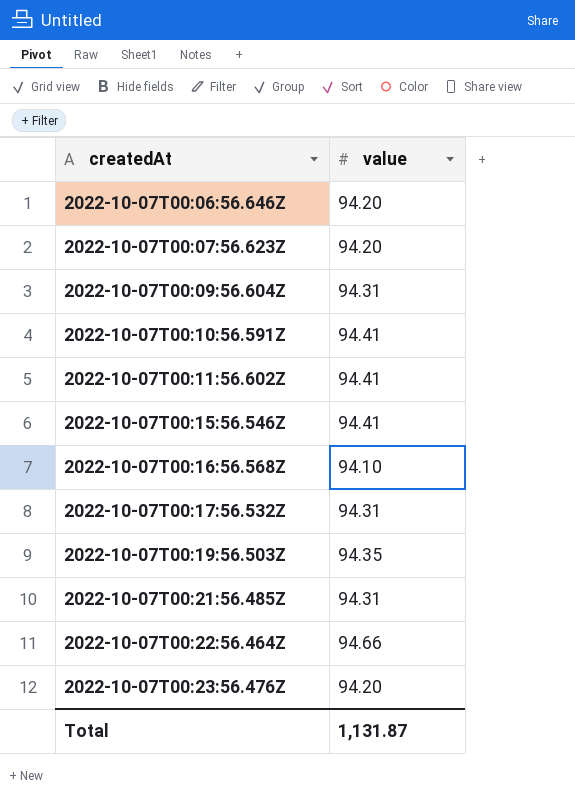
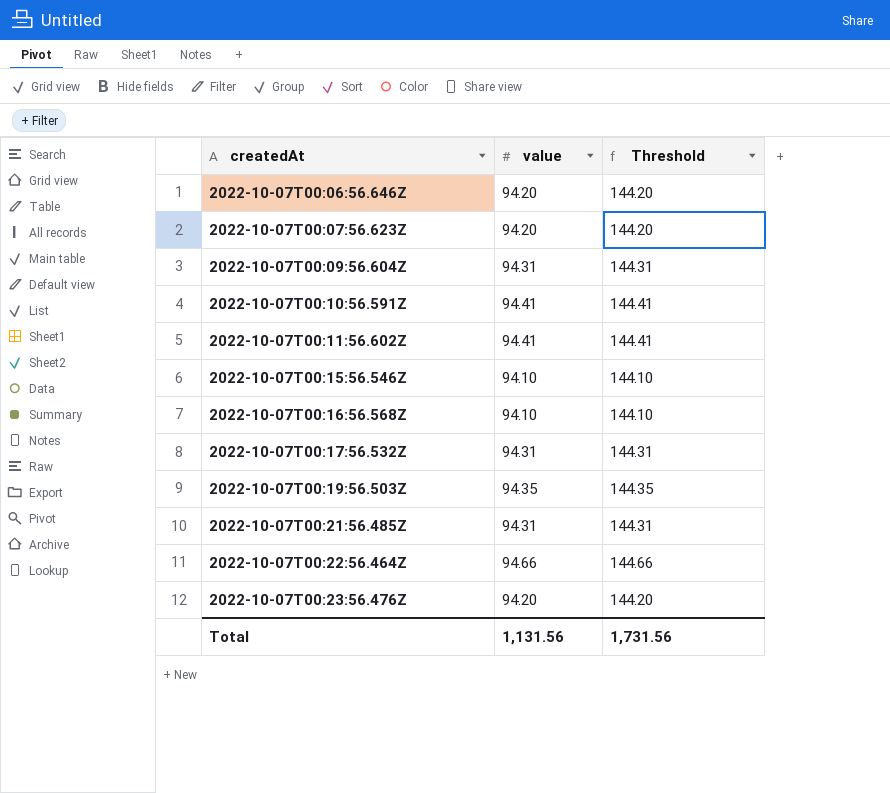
column Threshold | formula: none -> [value] + 50
2022-10-07T00:15:56.546Z | value: 94.41 -> 94.10
Total | value: 1,131.87 -> 1,131.56

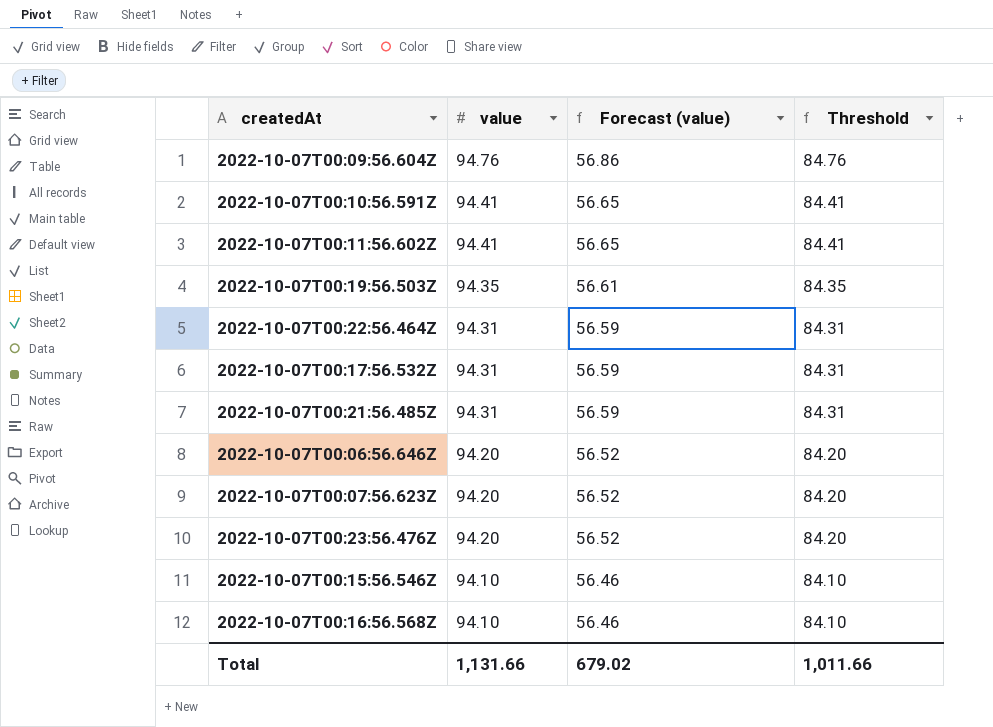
row order: createdAt ascending -> value descending
column Forecast (value) | formula: none -> [value] * 0.6
column Threshold | formula: [value] + 50 -> [value] - 10
2022-10-07T00:09:56.604Z | value: 94.31 -> 94.76
2022-10-07T00:22:56.464Z | value: 94.66 -> 94.31
Total | value: 1,131.56 -> 1,131.66
Total | Threshold: 1,731.56 -> 1,011.66

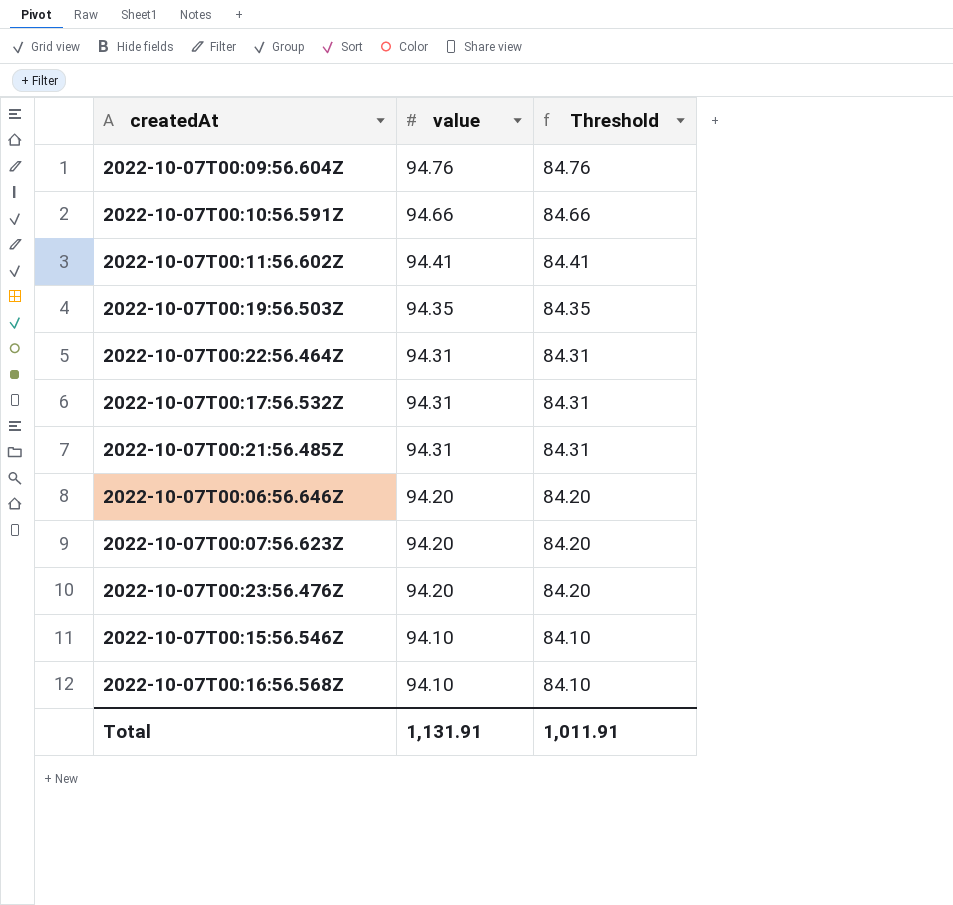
column Forecast (value) | formula: [value] * 0.6 -> none
2022-10-07T00:10:56.591Z | value: 94.41 -> 94.66
2022-10-07T00:10:56.591Z | Threshold: 84.41 -> 84.66
Total | value: 1,131.66 -> 1,131.91
Total | Threshold: 1,011.66 -> 1,011.91

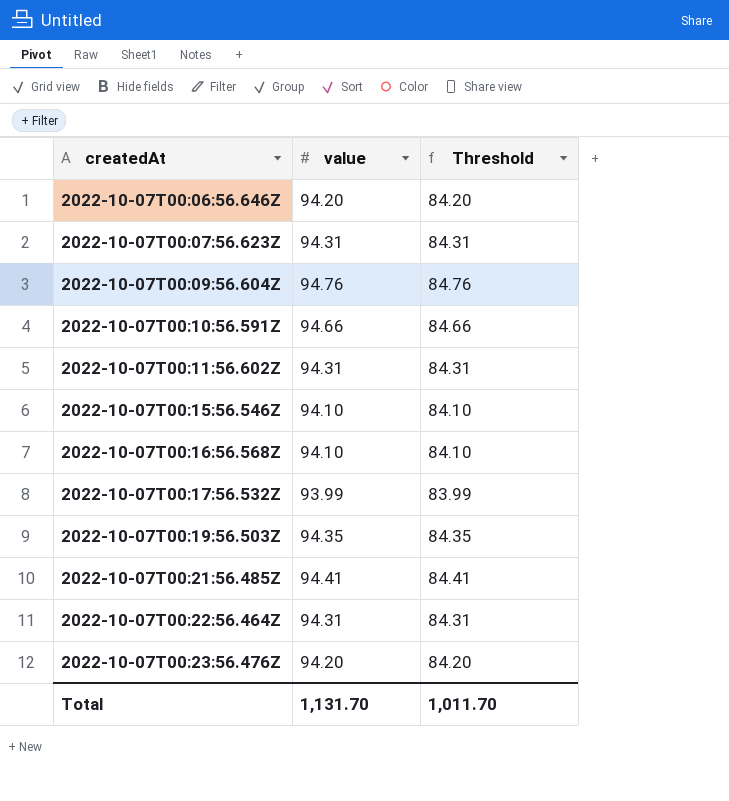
row order: value descending -> createdAt ascending
2022-10-07T00:07:56.623Z | value: 94.20 -> 94.31
2022-10-07T00:07:56.623Z | Threshold: 84.20 -> 84.31
2022-10-07T00:11:56.602Z | value: 94.41 -> 94.31
2022-10-07T00:11:56.602Z | Threshold: 84.41 -> 84.31
2022-10-07T00:17:56.532Z | value: 94.31 -> 93.99
2022-10-07T00:17:56.532Z | Threshold: 84.31 -> 83.99
2022-10-07T00:21:56.485Z | value: 94.31 -> 94.41
2022-10-07T00:21:56.485Z | Threshold: 84.31 -> 84.41
Total | value: 1,131.91 -> 1,131.70
Total | Threshold: 1,011.91 -> 1,011.70

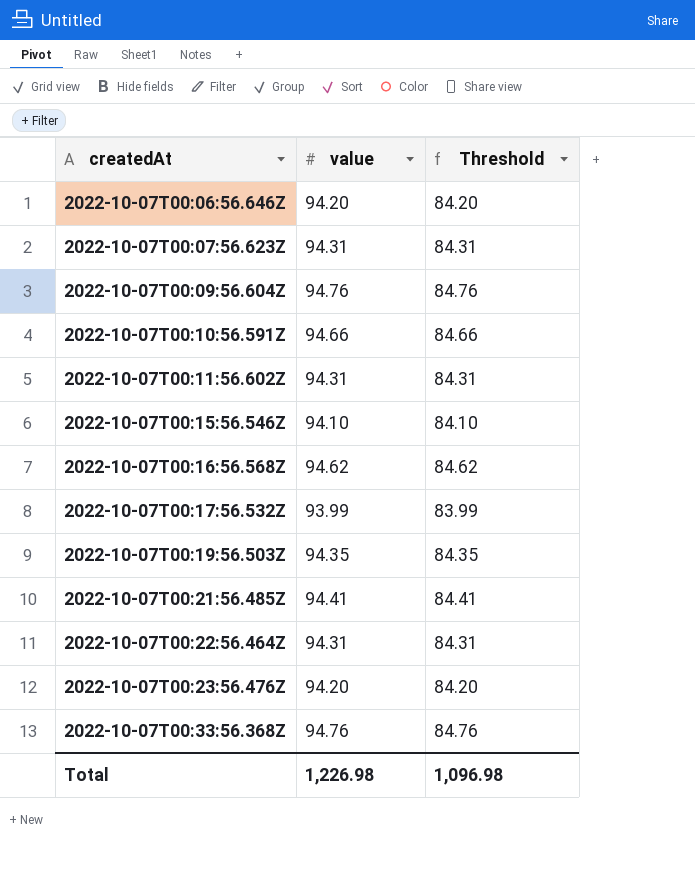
2022-10-07T00:16:56.568Z | value: 94.10 -> 94.62
2022-10-07T00:16:56.568Z | Threshold: 84.10 -> 84.62
row 2022-10-07T00:33:56.368Z: none -> 94.76 | 84.76
Total | value: 1,131.70 -> 1,226.98
Total | Threshold: 1,011.70 -> 1,096.98

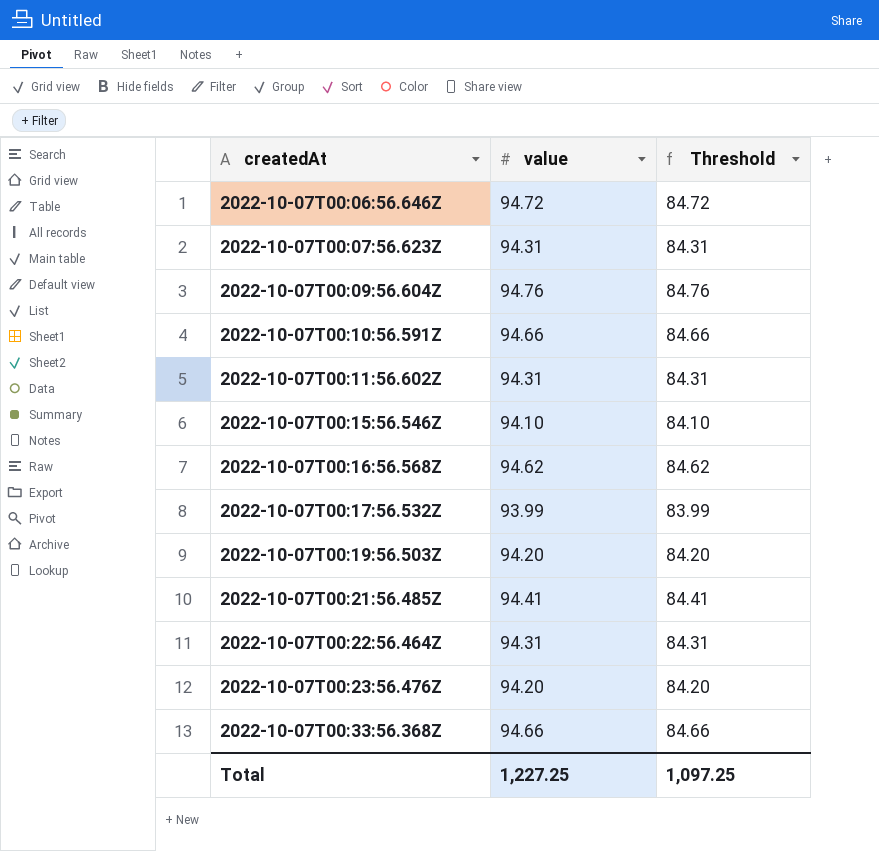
2022-10-07T00:06:56.646Z | value: 94.20 -> 94.72
2022-10-07T00:06:56.646Z | Threshold: 84.20 -> 84.72
2022-10-07T00:19:56.503Z | value: 94.35 -> 94.20
2022-10-07T00:19:56.503Z | Threshold: 84.35 -> 84.20
2022-10-07T00:33:56.368Z | value: 94.76 -> 94.66
2022-10-07T00:33:56.368Z | Threshold: 84.76 -> 84.66
Total | value: 1,226.98 -> 1,227.25
Total | Threshold: 1,096.98 -> 1,097.25

